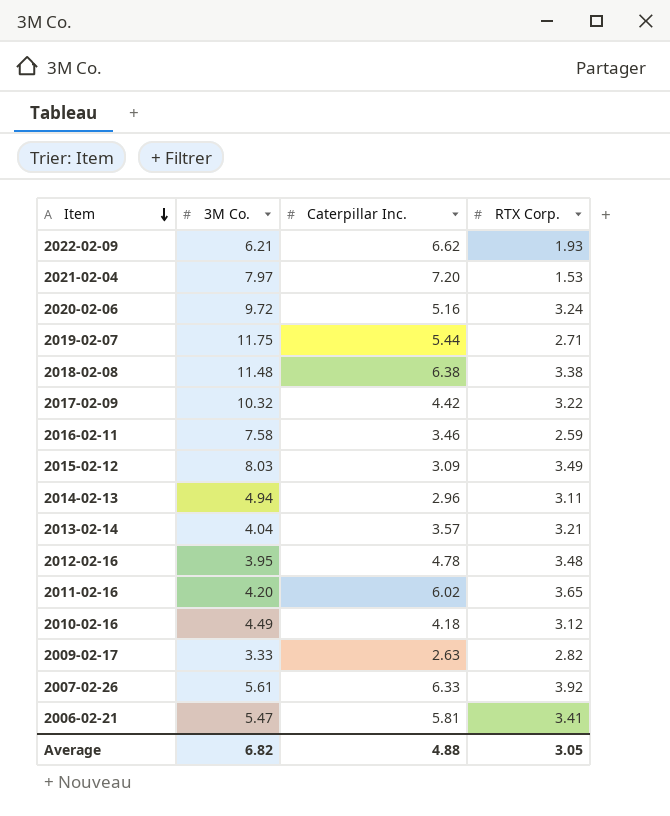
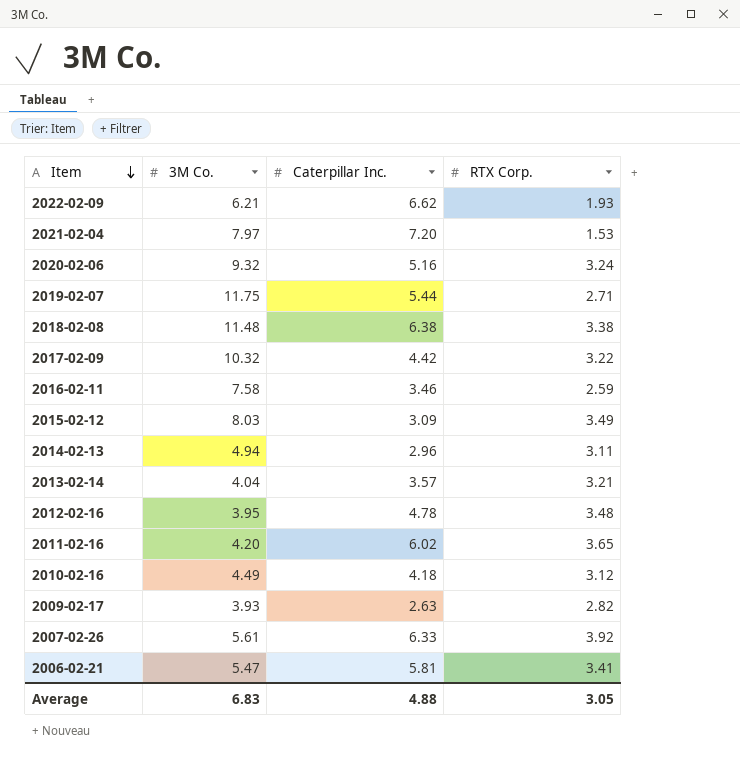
2020-02-06 | 3M Co.: 9.72 -> 9.32
2009-02-17 | 3M Co.: 3.33 -> 3.93
Average | 3M Co.: 6.82 -> 6.83

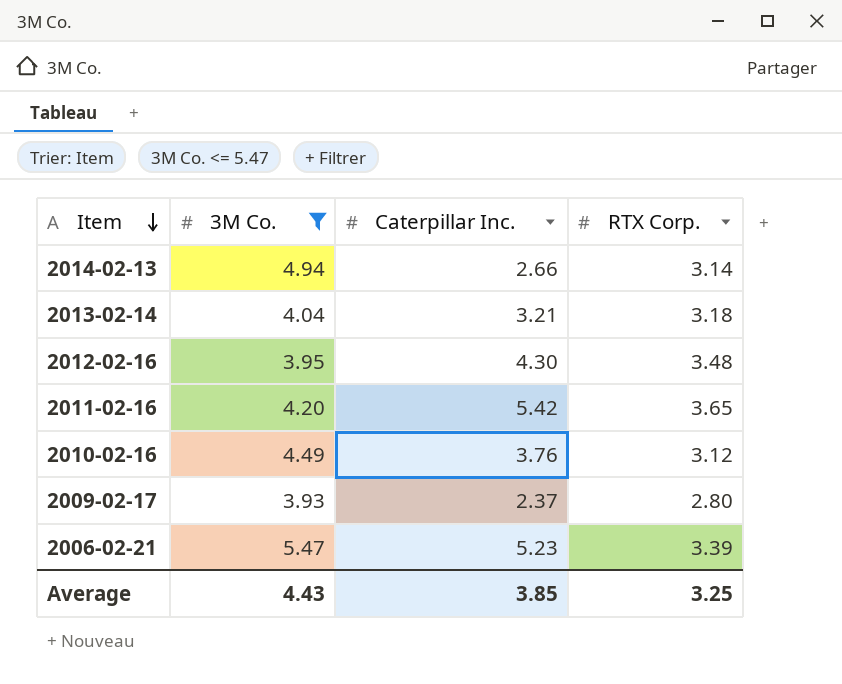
filter: none -> 3M Co. <= 5.47
2014-02-13 | Caterpillar Inc.: 2.96 -> 2.66
2014-02-13 | RTX Corp.: 3.11 -> 3.14
2013-02-14 | Caterpillar Inc.: 3.57 -> 3.21
2013-02-14 | RTX Corp.: 3.21 -> 3.18
2012-02-16 | Caterpillar Inc.: 4.78 -> 4.30
2011-02-16 | Caterpillar Inc.: 6.02 -> 5.42
2010-02-16 | Caterpillar Inc.: 4.18 -> 3.76
2009-02-17 | Caterpillar Inc.: 2.63 -> 2.37
2009-02-17 | RTX Corp.: 2.82 -> 2.80
2006-02-21 | Caterpillar Inc.: 5.81 -> 5.23
2006-02-21 | RTX Corp.: 3.41 -> 3.39
Average | 3M Co.: 6.83 -> 4.43
Average | Caterpillar Inc.: 4.88 -> 3.85
Average | RTX Corp.: 3.05 -> 3.25

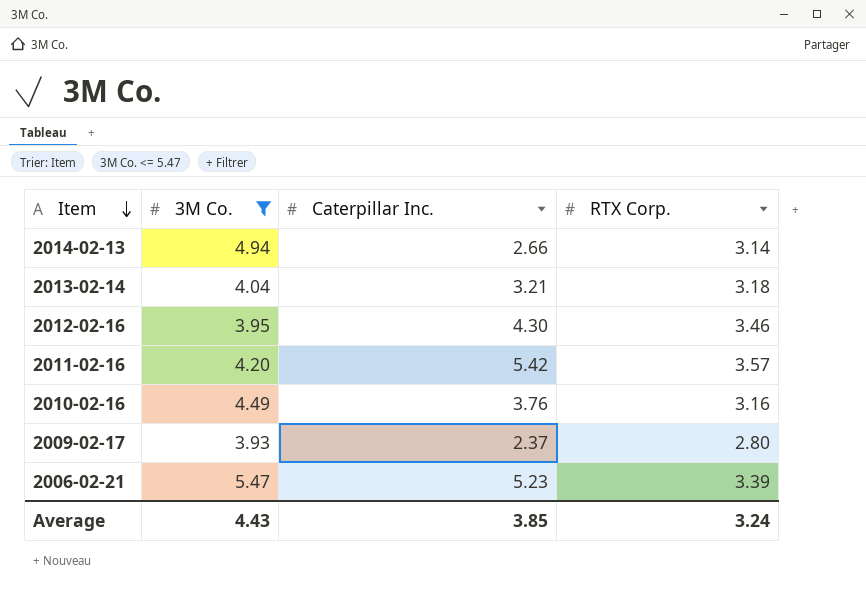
2012-02-16 | RTX Corp.: 3.48 -> 3.46
2011-02-16 | RTX Corp.: 3.65 -> 3.57
2010-02-16 | RTX Corp.: 3.12 -> 3.16
Average | RTX Corp.: 3.25 -> 3.24

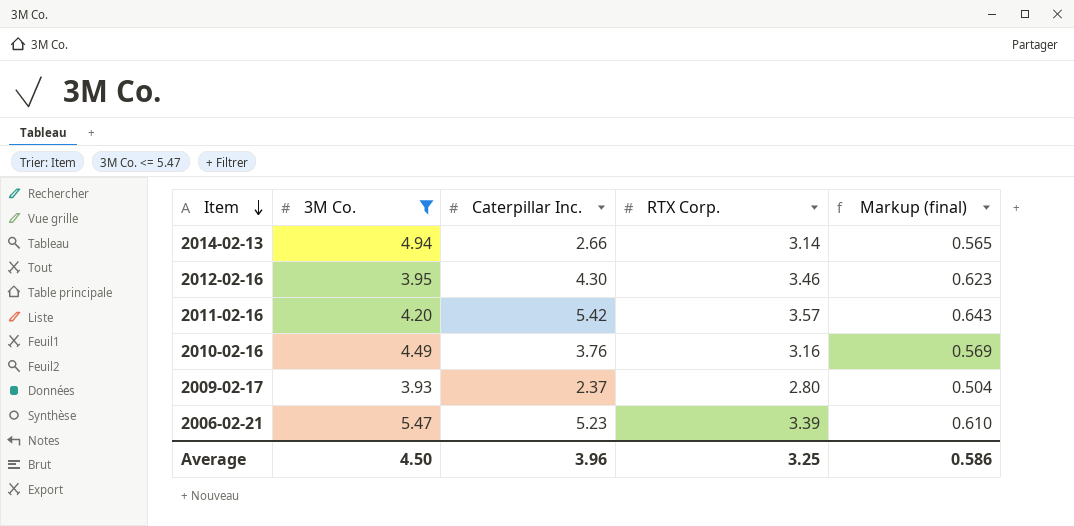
column Markup (final) | formula: none -> [RTX Corp.] * 0.18
row 2013-02-14: 4.04 | 3.21 | 3.18 -> none
Average | 3M Co.: 4.43 -> 4.50
Average | Caterpillar Inc.: 3.85 -> 3.96
Average | RTX Corp.: 3.24 -> 3.25

